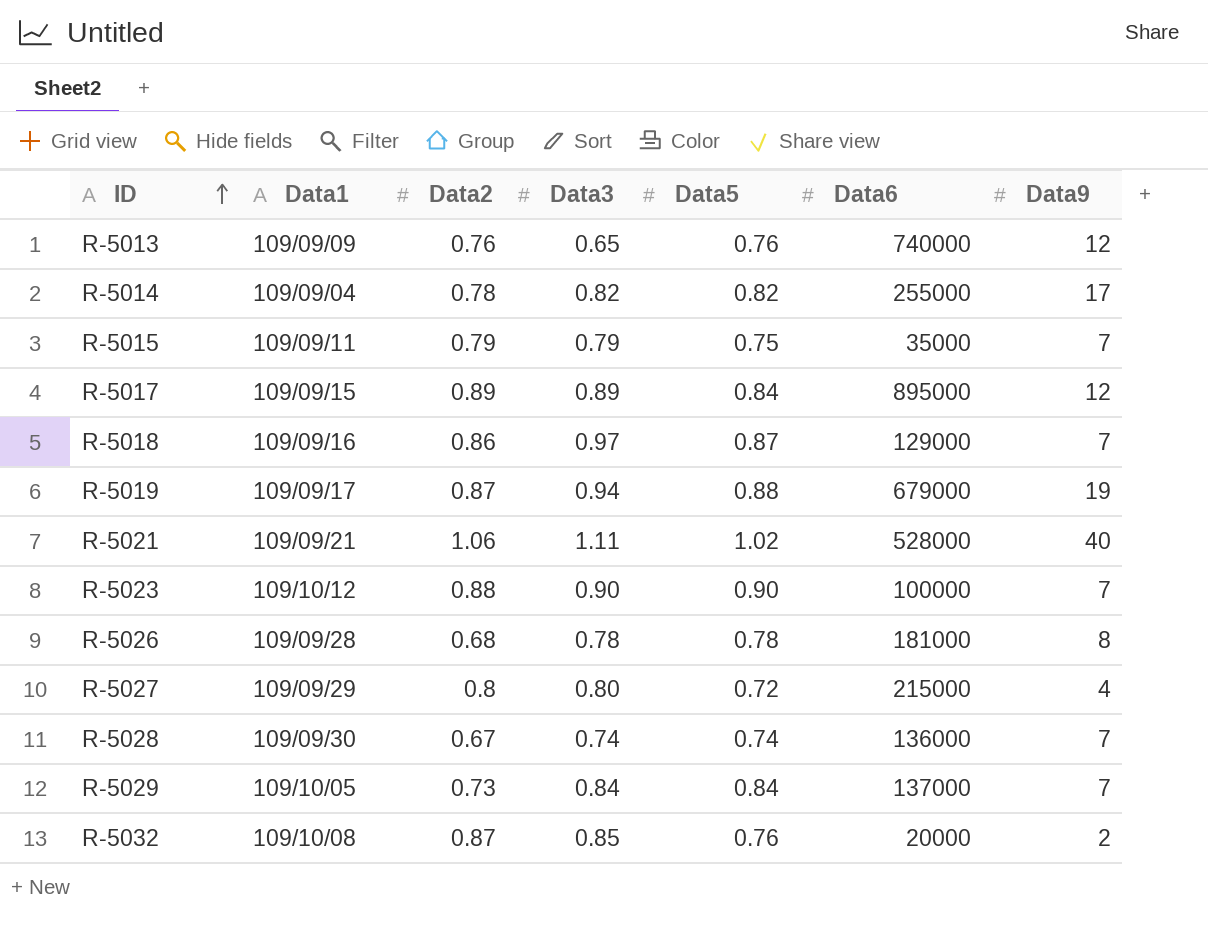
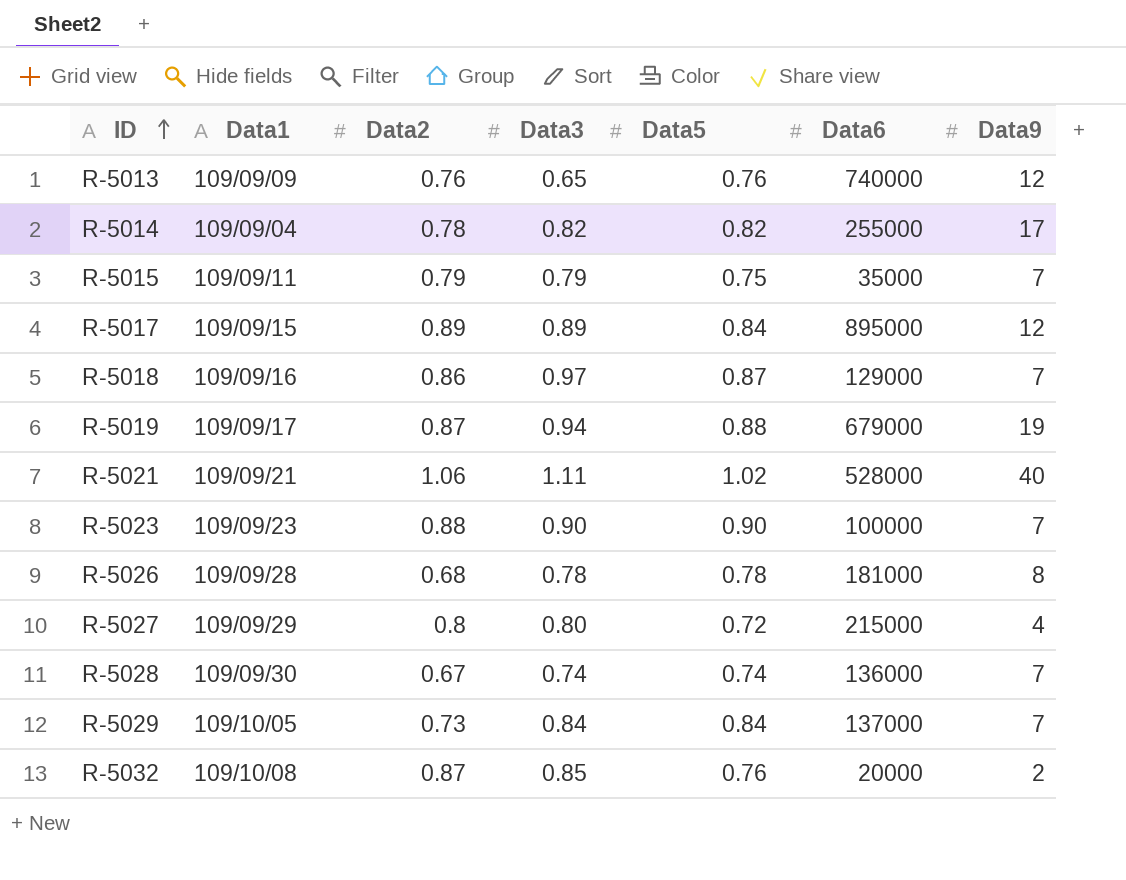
R-5023 | Data1: 109/10/12 -> 109/09/23

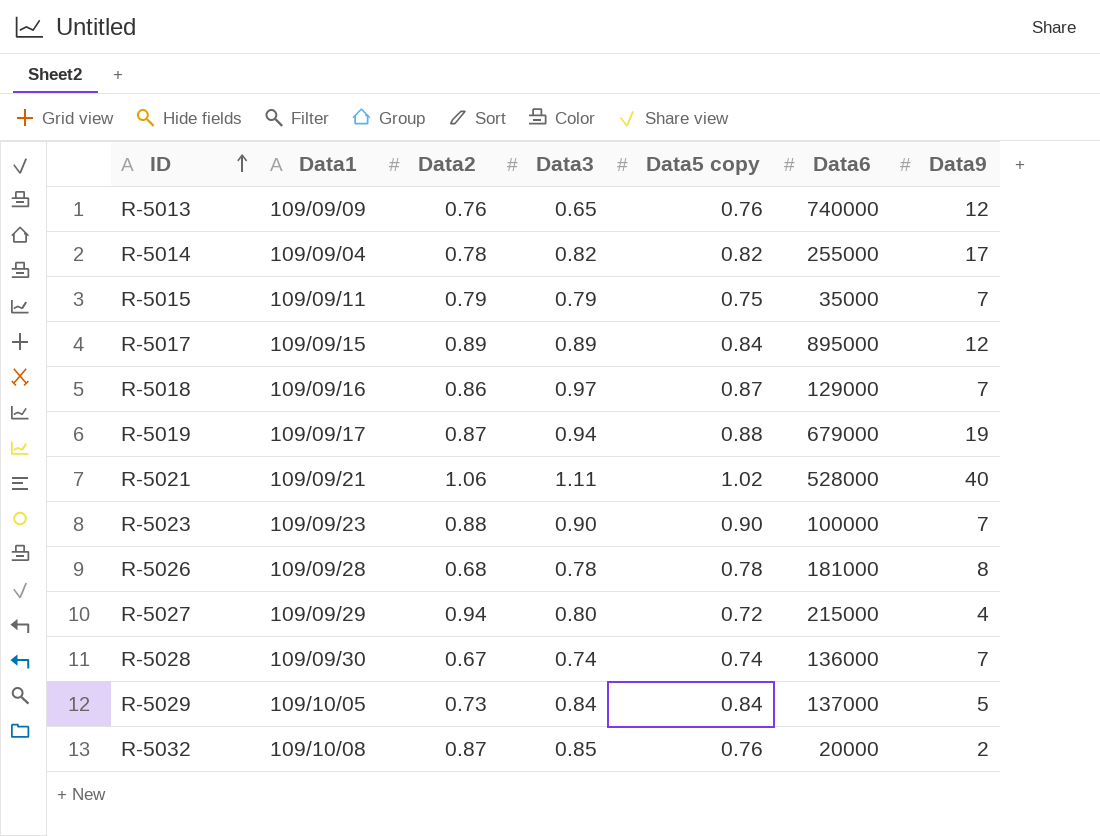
column name: Data5 -> Data5 copy
R-5027 | Data2: 0.8 -> 0.94
R-5029 | Data9: 7 -> 5

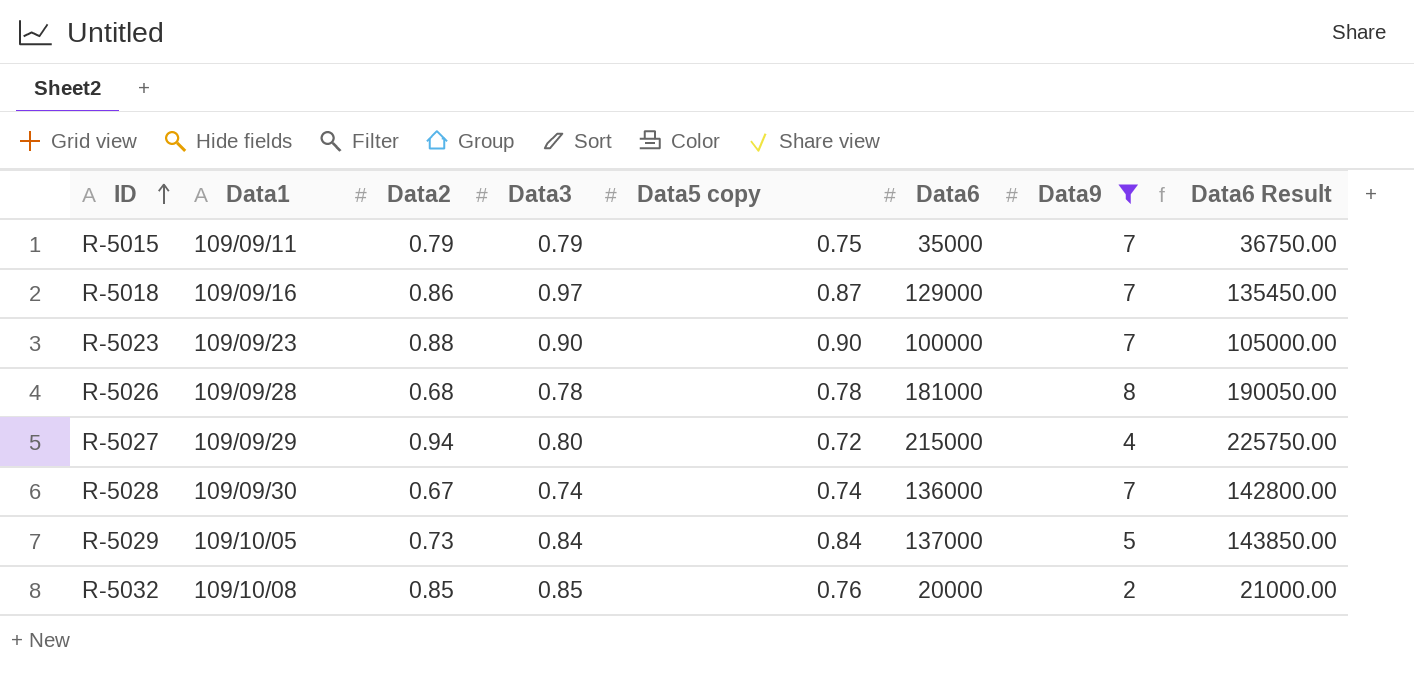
filter: none -> Data9 <= 8
column Data6 Result | formula: none -> [Data6] * 1.05
R-5032 | Data2: 0.87 -> 0.85

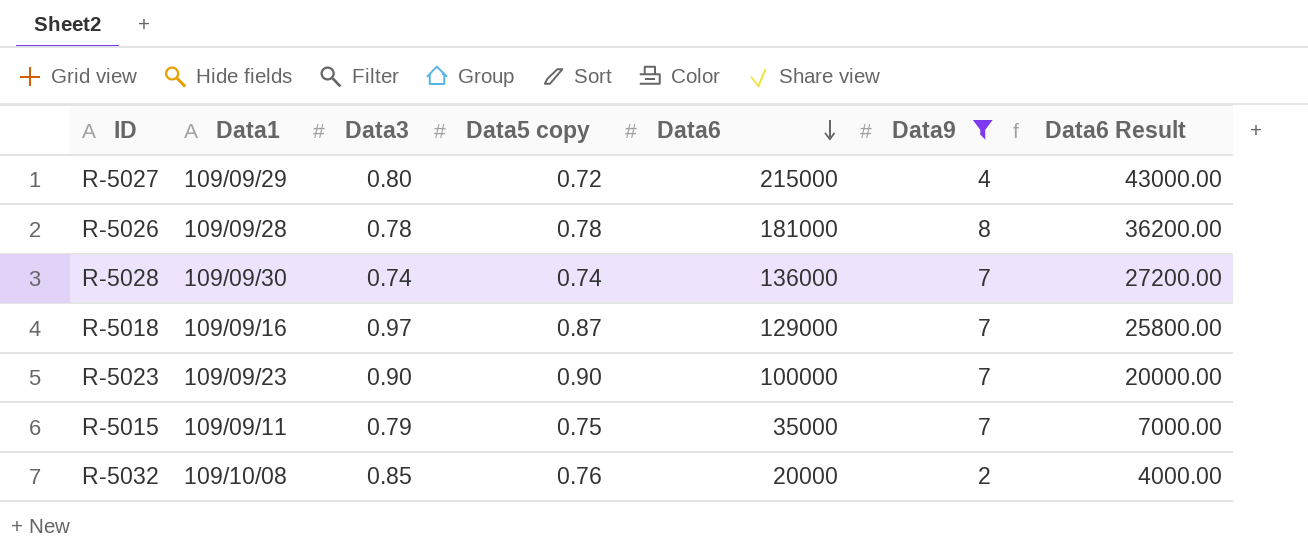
row order: ID ascending -> Data6 descending
column Data2 | position: 3 -> none
column Data6 Result | formula: [Data6] * 1.05 -> [Data6] * 0.2
row R-5029: 109/10/05 | 0.73 | 0.84 | 0.84 | 137000 | 5 | 143850.00 -> none

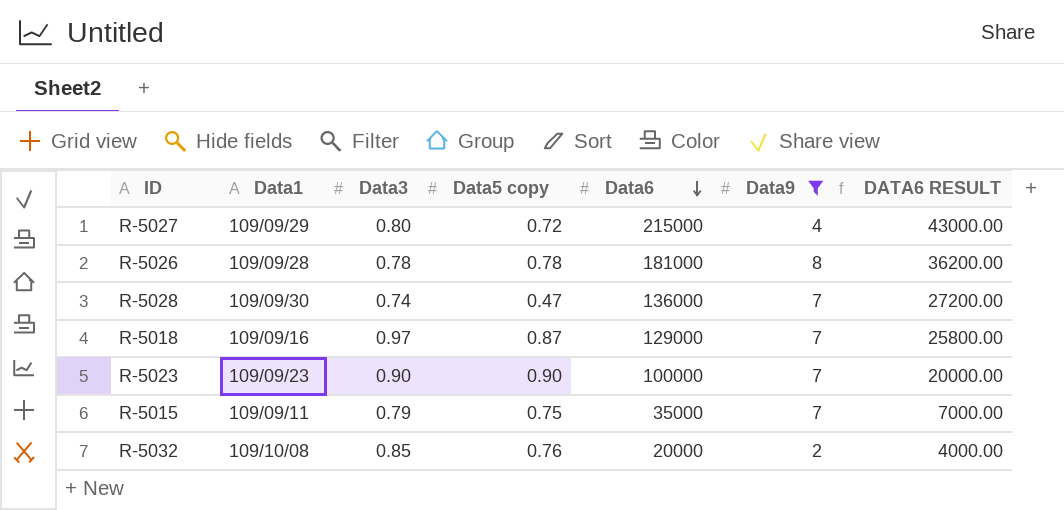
column name: Data6 Result -> DATA6 RESULT
R-5028 | Data5 copy: 0.74 -> 0.47

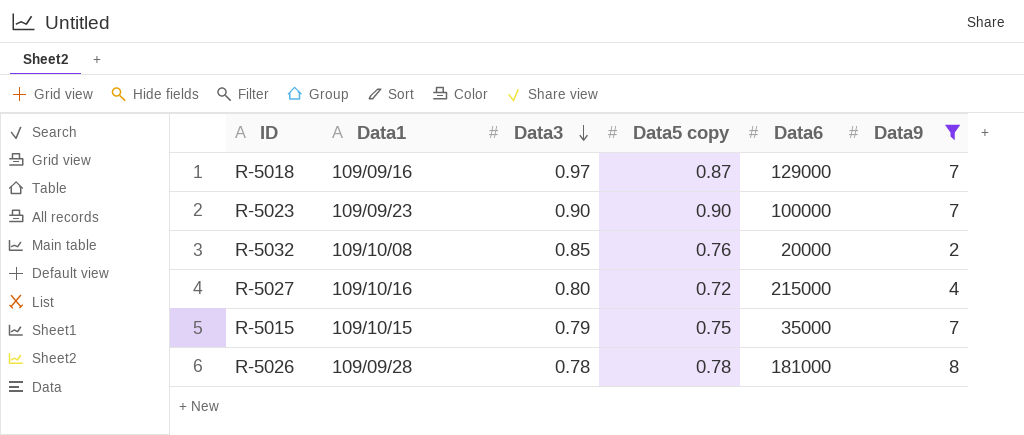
row order: Data6 descending -> Data3 descending
column DATA6 RESULT | formula: [Data6] * 0.2 -> none
row R-5028: 109/09/30 | 0.74 | 0.47 | 136000 | 7 | 27200.00 -> none
R-5027 | Data1: 109/09/29 -> 109/10/16
R-5015 | Data1: 109/09/11 -> 109/10/15

